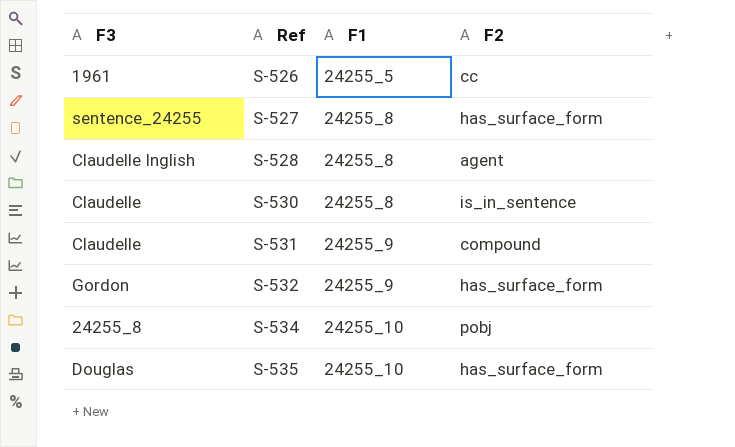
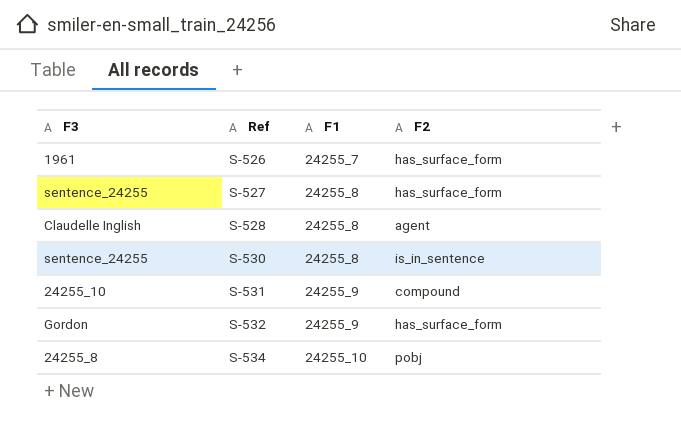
row S-535: Douglas | 24255_10 | has_surface_form -> none
S-526 | F1: 24255_5 -> 24255_7
S-526 | F2: cc -> has_surface_form
S-530 | F3: Claudelle -> sentence_24255
S-531 | F3: Claudelle -> 24255_10

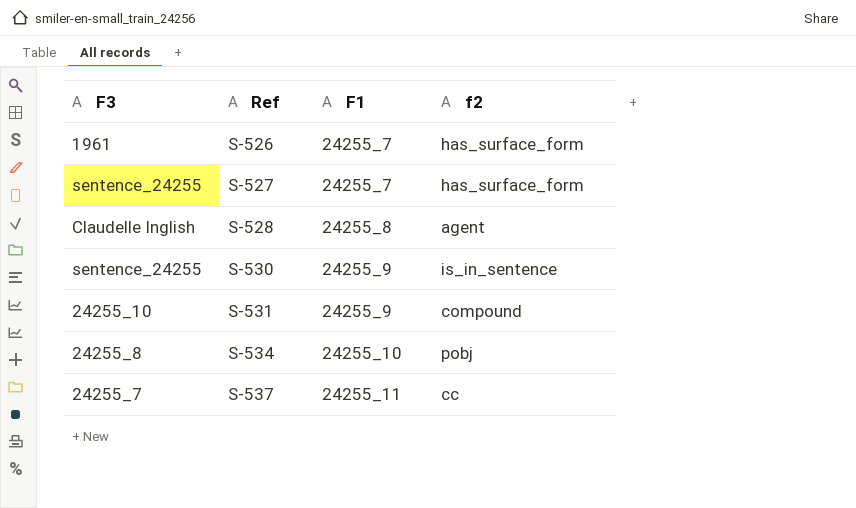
column name: F2 -> f2
row S-532: Gordon | 24255_9 | has_surface_form -> none
S-527 | F1: 24255_8 -> 24255_7
S-530 | F1: 24255_8 -> 24255_9
row S-537: none -> 24255_7 | 24255_11 | cc

